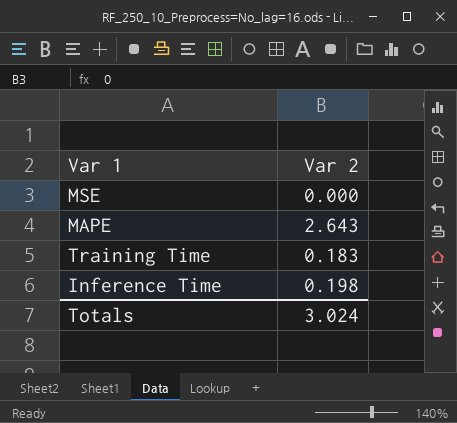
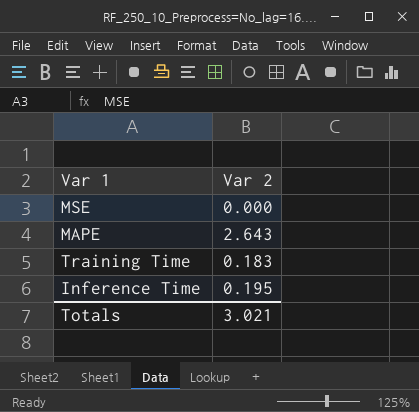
Inference Time | Var 2: 0.198 -> 0.195
Totals | Var 2: 3.024 -> 3.021

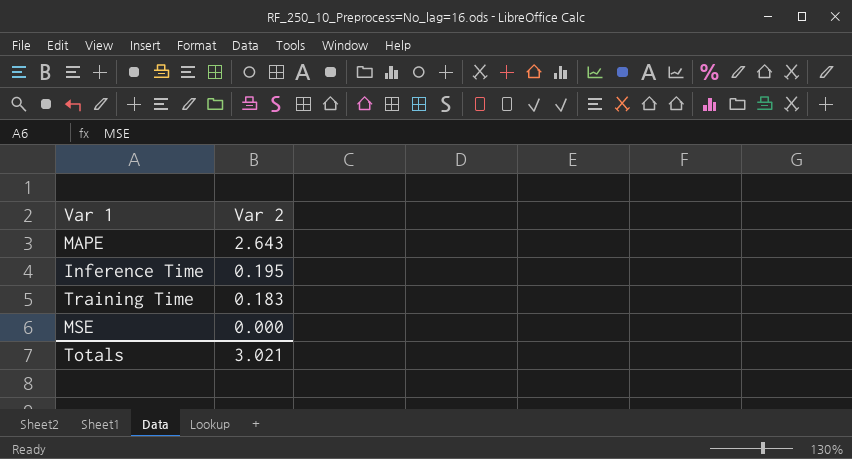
row order: none -> Var 2 descending

